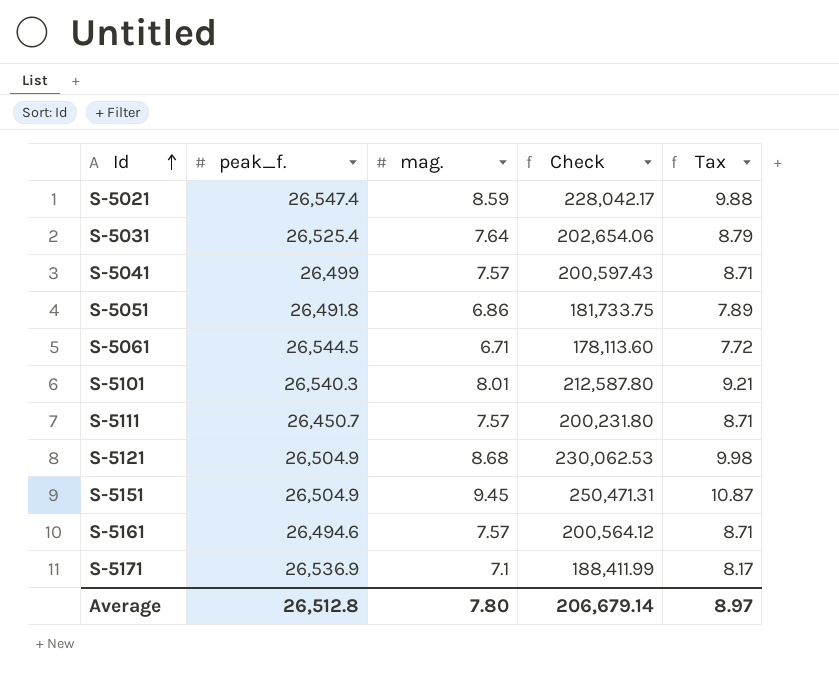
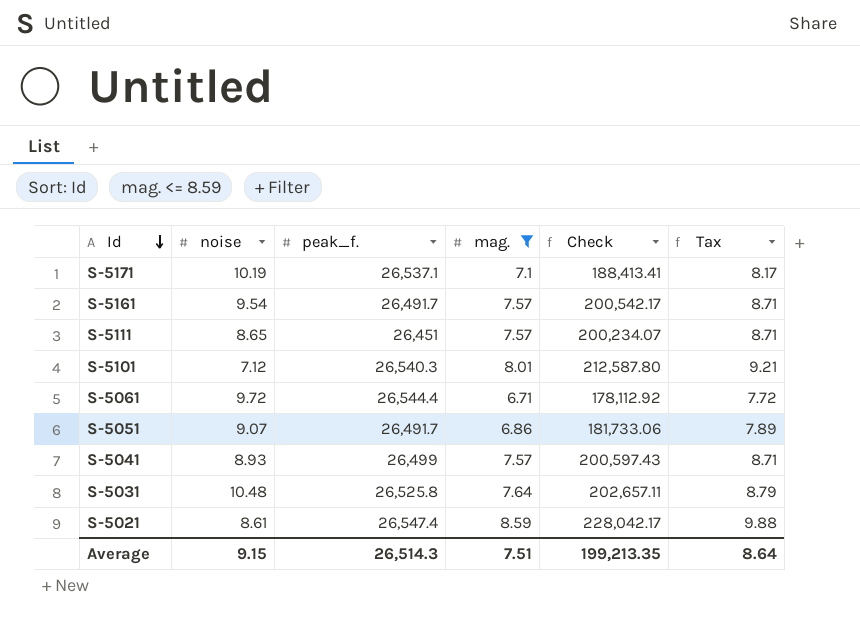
filter: none -> mag. <= 8.59
row order: Id ascending -> Id descending
column noise | position: none -> 2
S-5171 | peak_f.: 26,536.9 -> 26,537.1
S-5171 | Check: 188,411.99 -> 188,413.41
S-5161 | peak_f.: 26,494.6 -> 26,491.7
S-5161 | Check: 200,564.12 -> 200,542.17
S-5111 | peak_f.: 26,450.7 -> 26,451
S-5111 | Check: 200,231.80 -> 200,234.07
S-5061 | peak_f.: 26,544.5 -> 26,544.4
S-5061 | Check: 178,113.60 -> 178,112.92
S-5051 | peak_f.: 26,491.8 -> 26,491.7
S-5051 | Check: 181,733.75 -> 181,733.06
S-5031 | peak_f.: 26,525.4 -> 26,525.8
S-5031 | Check: 202,654.06 -> 202,657.11
Average | peak_f.: 26,512.8 -> 26,514.3
Average | mag.: 7.80 -> 7.51
Average | Check: 206,679.14 -> 199,213.35
Average | Tax: 8.97 -> 8.64

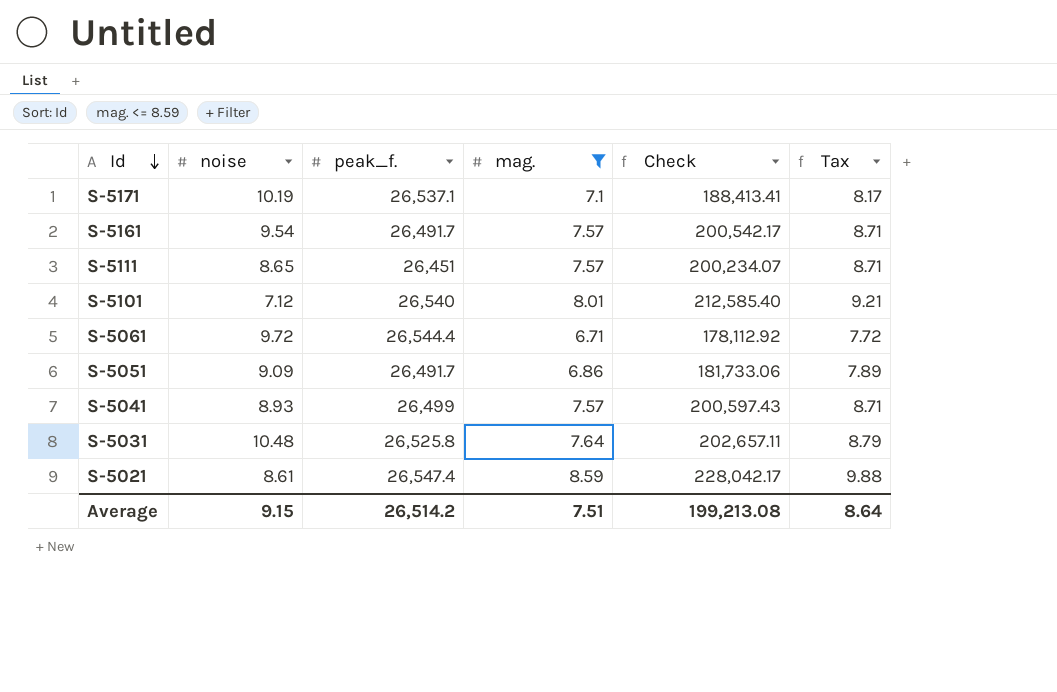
S-5101 | peak_f.: 26,540.3 -> 26,540
S-5101 | Check: 212,587.80 -> 212,585.40
S-5051 | noise: 9.07 -> 9.09
Average | peak_f.: 26,514.3 -> 26,514.2
Average | Check: 199,213.35 -> 199,213.08

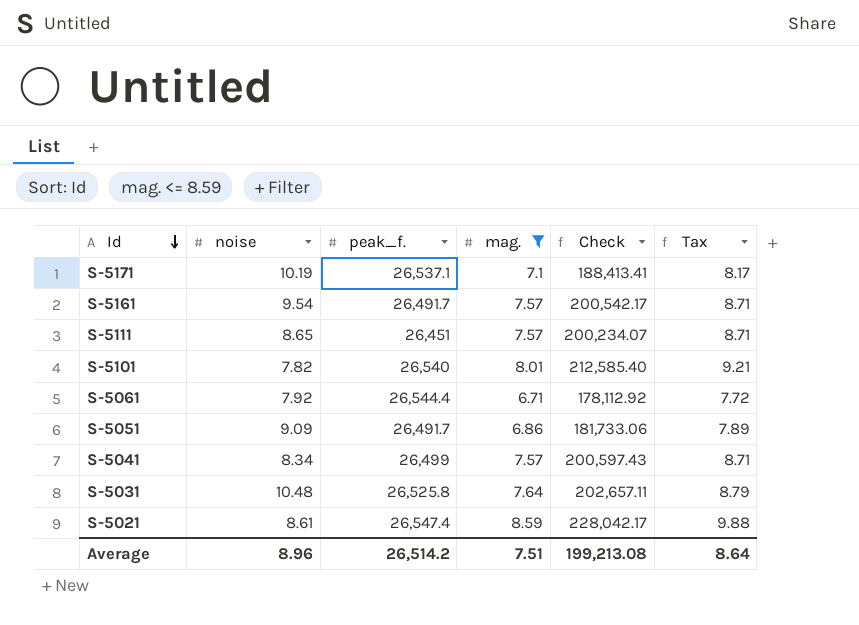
S-5101 | noise: 7.12 -> 7.82
S-5061 | noise: 9.72 -> 7.92
S-5041 | noise: 8.93 -> 8.34
Average | noise: 9.15 -> 8.96

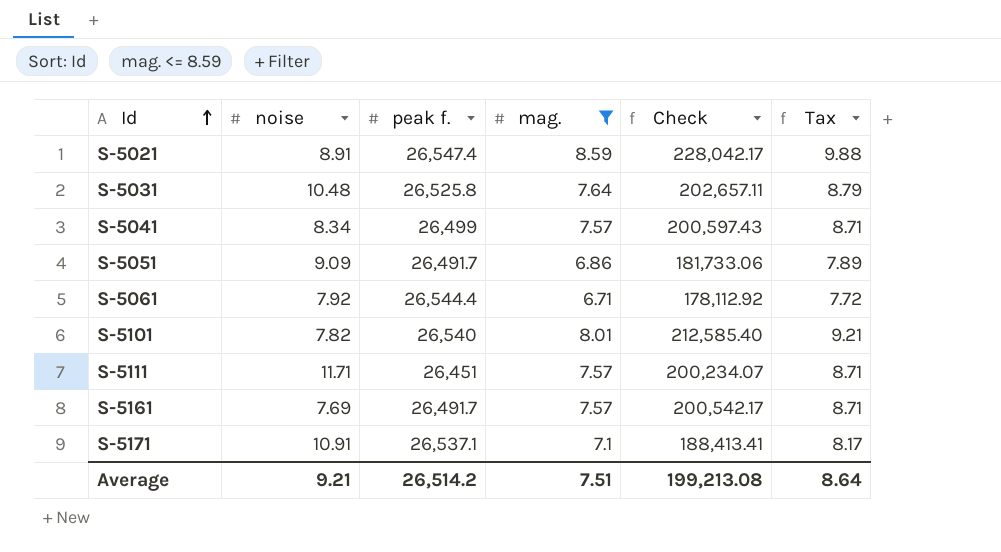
row order: Id descending -> Id ascending
column name: peak_f. -> peak f.
S-5021 | noise: 8.61 -> 8.91
S-5111 | noise: 8.65 -> 11.71
S-5161 | noise: 9.54 -> 7.69
S-5171 | noise: 10.19 -> 10.91
Average | noise: 8.96 -> 9.21

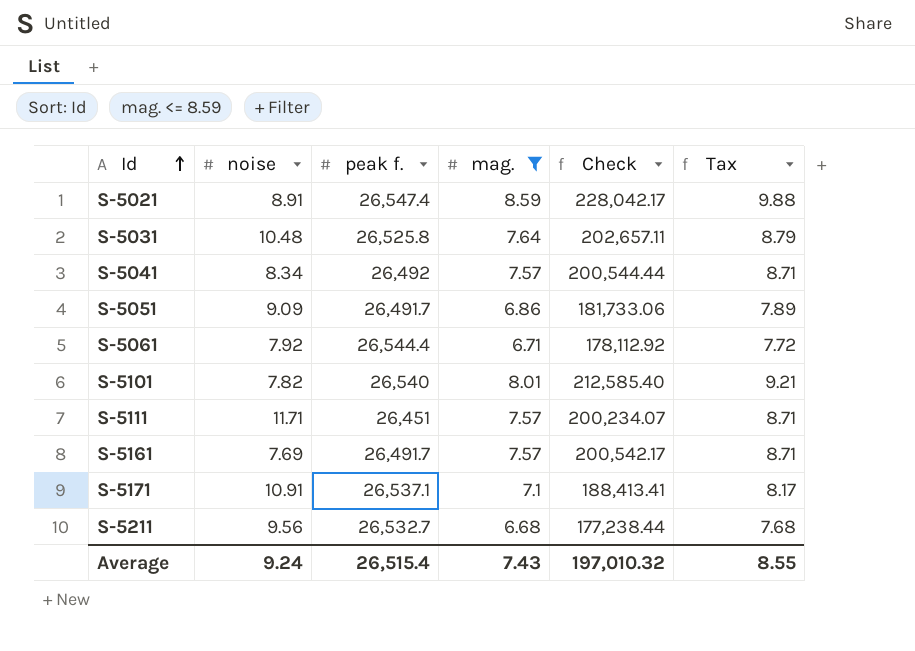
S-5041 | peak f.: 26,499 -> 26,492
S-5041 | Check: 200,597.43 -> 200,544.44
row S-5211: none -> 9.56 | 26,532.7 | 6.68 | 177,238.44 | 7.68
Average | noise: 9.21 -> 9.24
Average | peak f.: 26,514.2 -> 26,515.4
Average | mag.: 7.51 -> 7.43
Average | Check: 199,213.08 -> 197,010.32
Average | Tax: 8.64 -> 8.55

